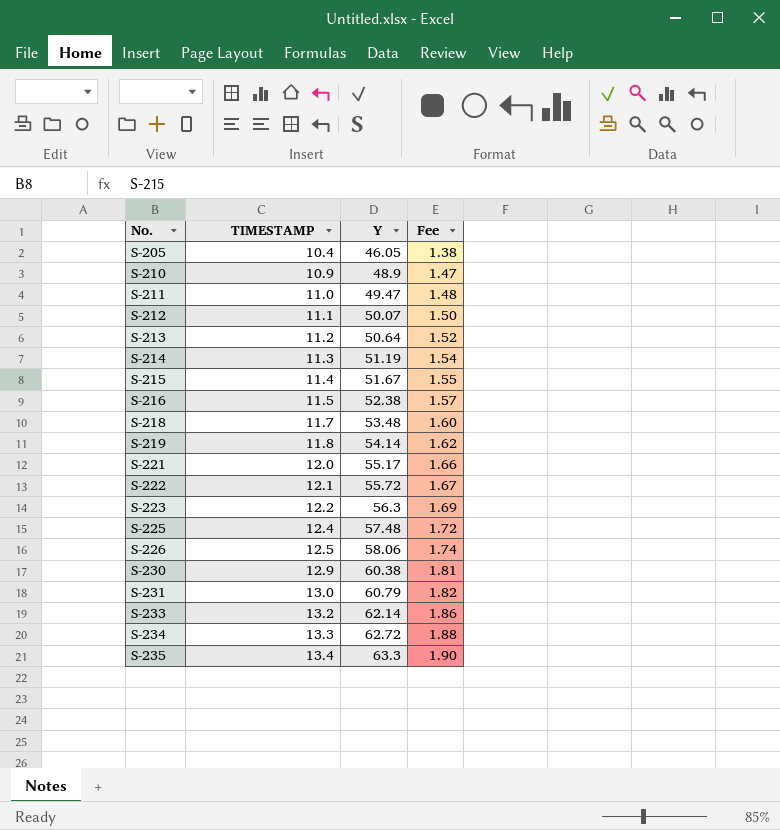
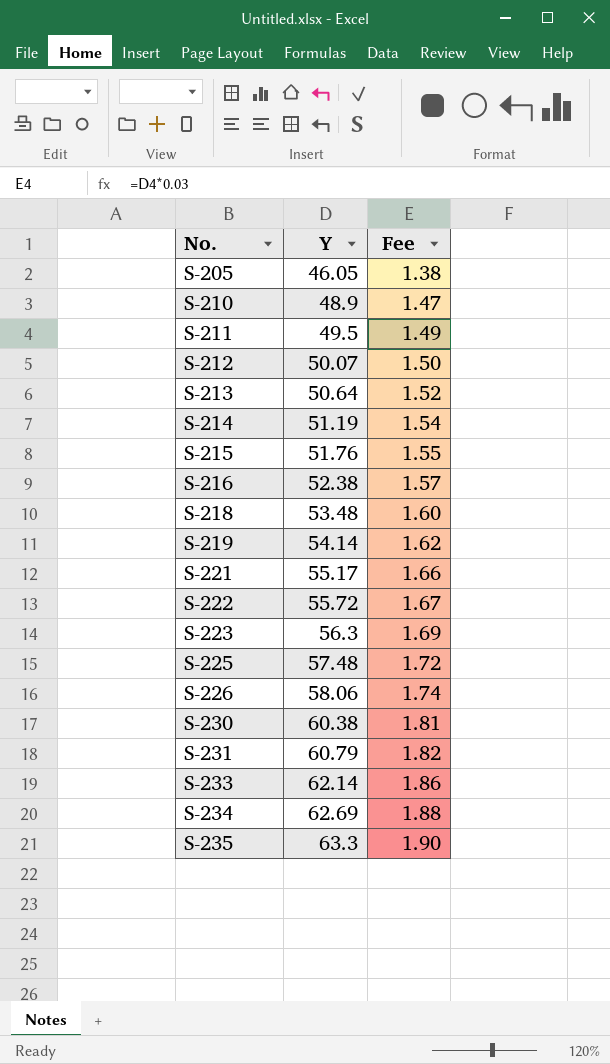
column TIMESTAMP | position: 2 -> none
S-211 | Y: 49.47 -> 49.5
S-211 | Fee: 1.48 -> 1.49
S-215 | Y: 51.67 -> 51.76
S-234 | Y: 62.72 -> 62.69

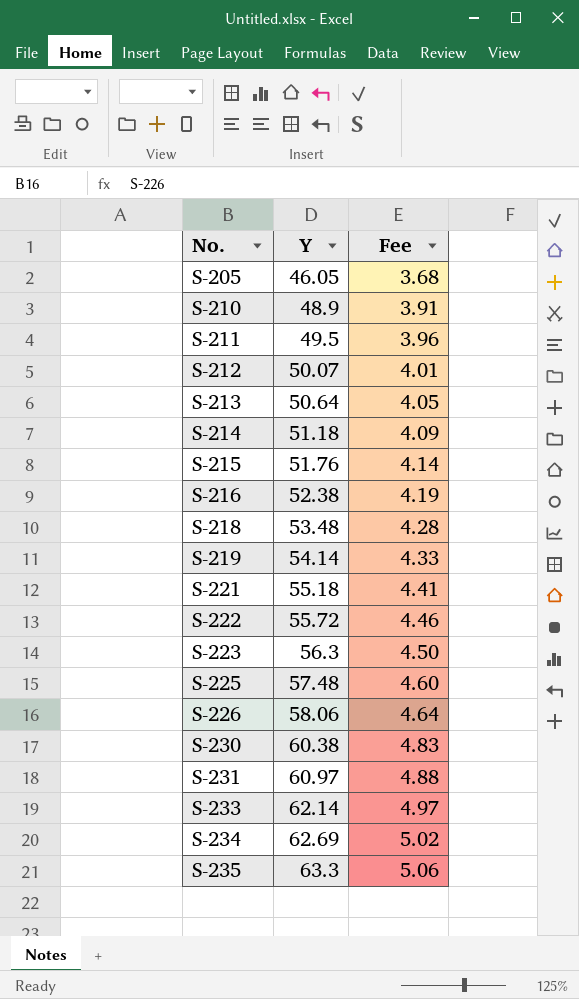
column Fee | formula: [Y] * 0.03 -> [Y] * 0.08
S-214 | Y: 51.19 -> 51.18
S-221 | Y: 55.17 -> 55.18
S-231 | Y: 60.79 -> 60.97

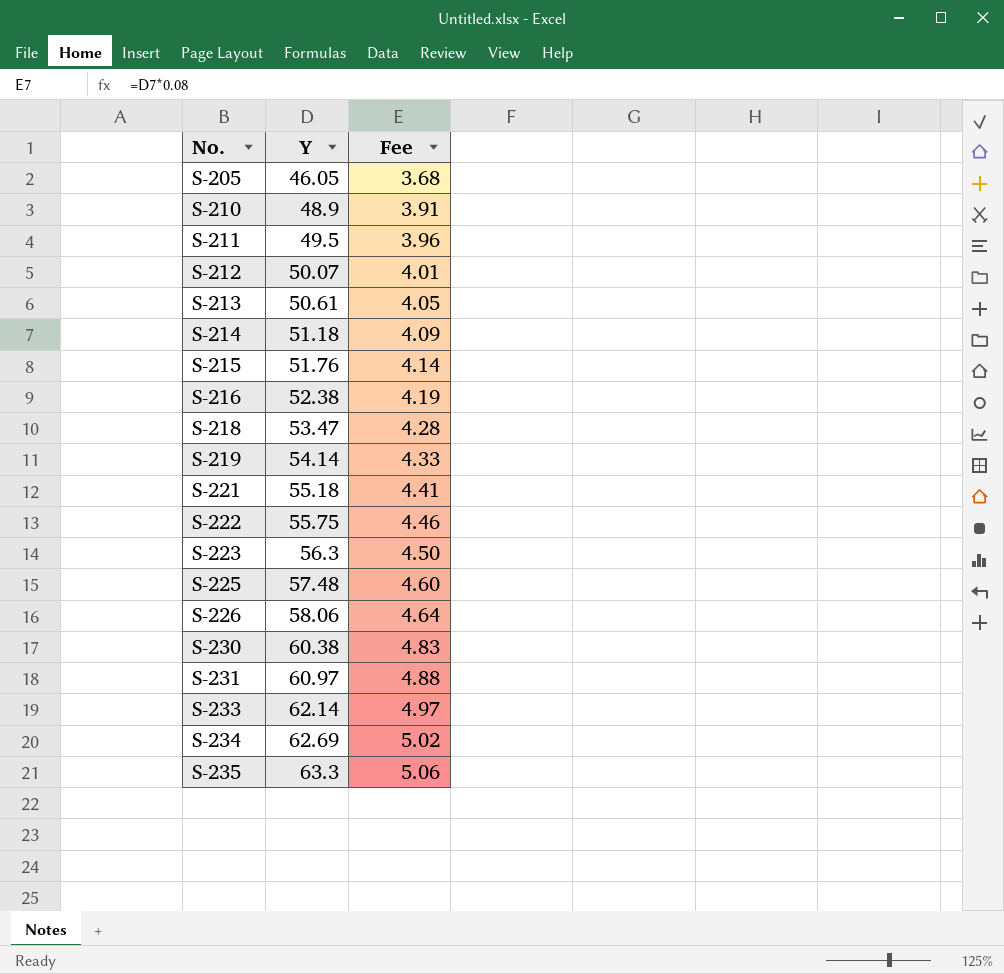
S-213 | Y: 50.64 -> 50.61
S-218 | Y: 53.48 -> 53.47
S-222 | Y: 55.72 -> 55.75

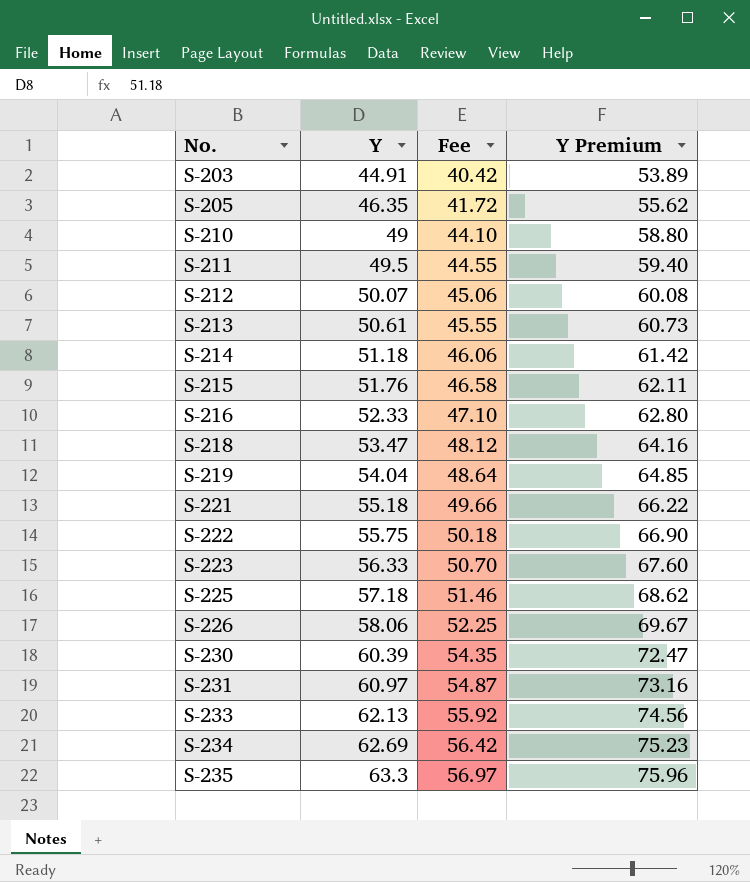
column Fee | formula: [Y] * 0.08 -> [Y] * 0.9
column Y Premium | formula: none -> [Y] * 1.2
row S-203: none -> 44.91 | 40.42 | 53.89
S-205 | Y: 46.05 -> 46.35
S-210 | Y: 48.9 -> 49
S-216 | Y: 52.38 -> 52.33
S-219 | Y: 54.14 -> 54.04
S-223 | Y: 56.3 -> 56.33
S-225 | Y: 57.48 -> 57.18
S-230 | Y: 60.38 -> 60.39
S-233 | Y: 62.14 -> 62.13

